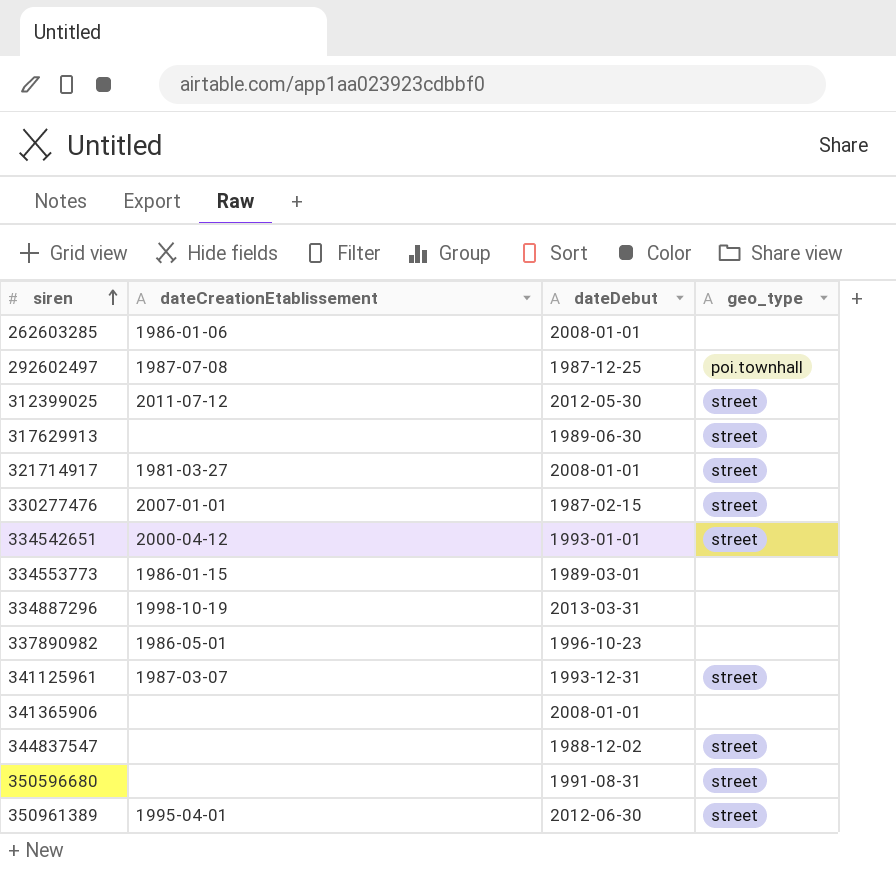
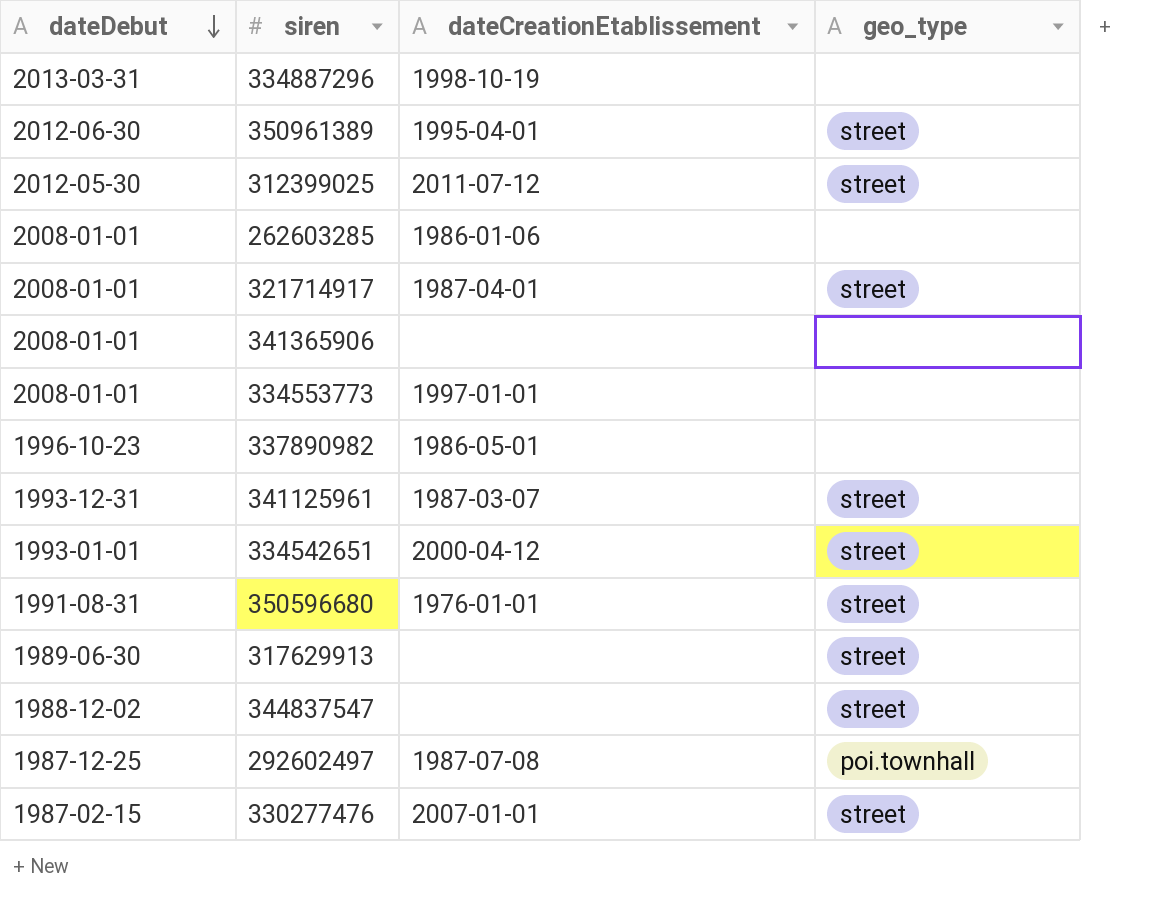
row order: siren ascending -> dateDebut descending
column dateDebut | position: 3 -> 1
321714917 | dateCreationEtablissement: 1981-03-27 -> 1987-04-01
334553773 | dateDebut: 1989-03-01 -> 2008-01-01
334553773 | dateCreationEtablissement: 1986-01-15 -> 1997-01-01
350596680 | dateCreationEtablissement: none -> 1976-01-01

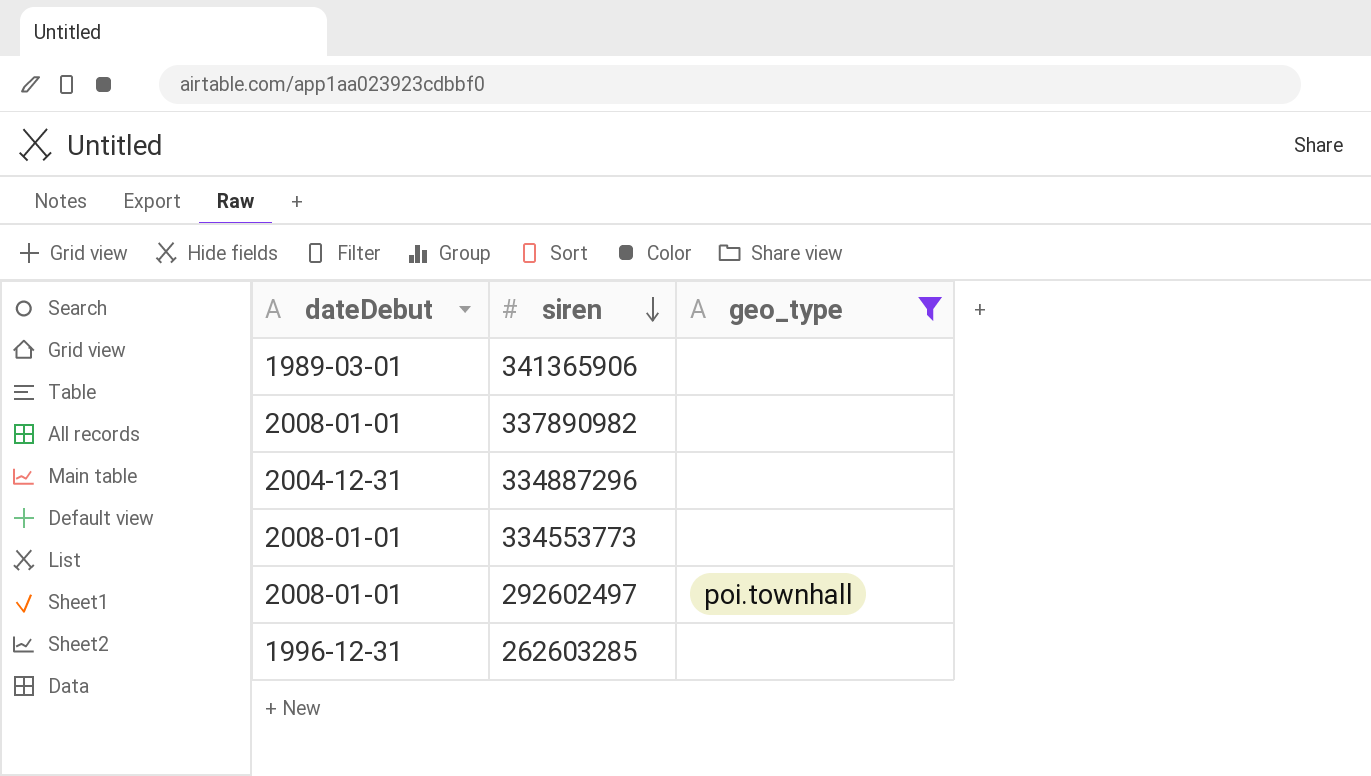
filter: none -> geo_type != street
row order: dateDebut descending -> siren descending
column dateCreationEtablissement | position: 3 -> none
341365906 | dateDebut: 2008-01-01 -> 1989-03-01
337890982 | dateDebut: 1996-10-23 -> 2008-01-01
334887296 | dateDebut: 2013-03-31 -> 2004-12-31
292602497 | dateDebut: 1987-12-25 -> 2008-01-01
262603285 | dateDebut: 2008-01-01 -> 1996-12-31

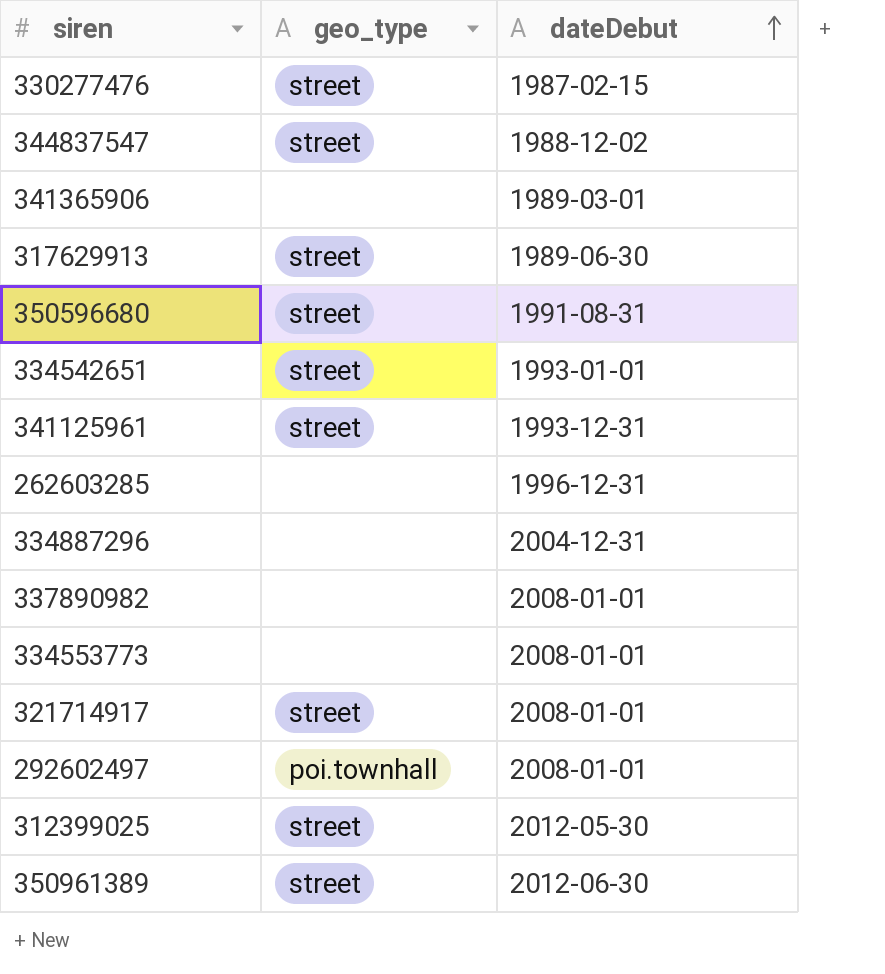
filter: geo_type != street -> none
row order: siren descending -> dateDebut ascending
column dateDebut | position: 1 -> 3

